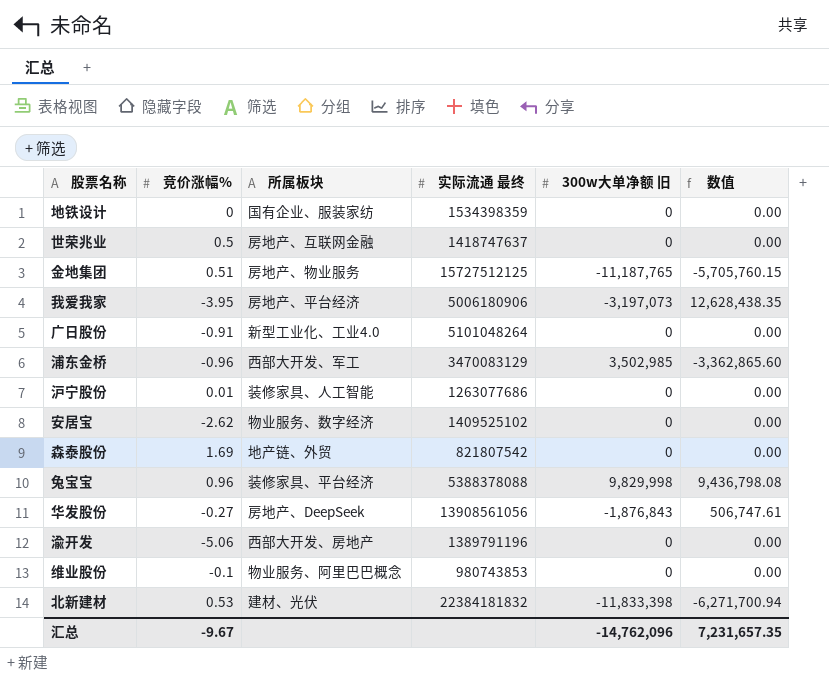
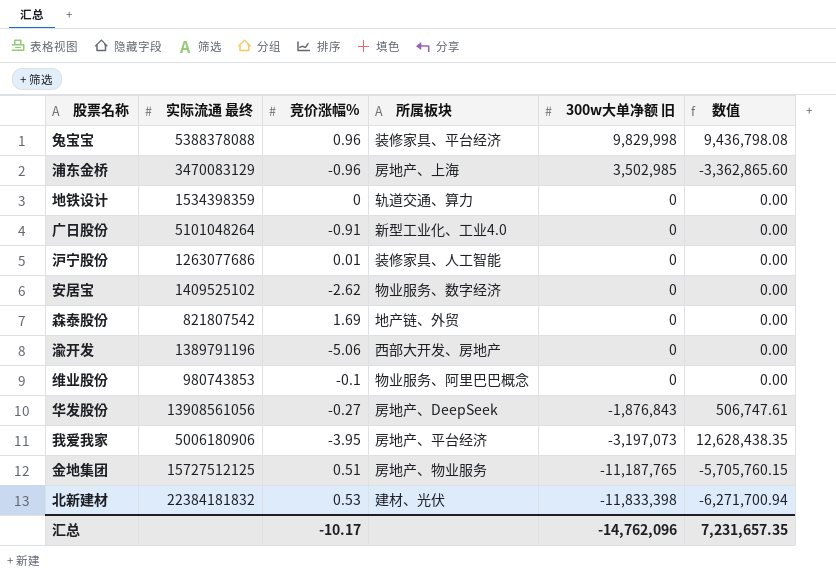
row order: none -> 300w大单净额 旧 descending
column 实际流通 最终 | position: 4 -> 2
row 世荣兆业: 0.5 | 房地产、互联网金融 | 1418747637 | 0 | 0.00 -> none
浦东金桥 | 所属板块: 西部大开发、军工 -> 房地产、上海
地铁设计 | 所属板块: 国有企业、服装家纺 -> 轨道交通、算力
汇总 | 竞价涨幅%: -9.67 -> -10.17

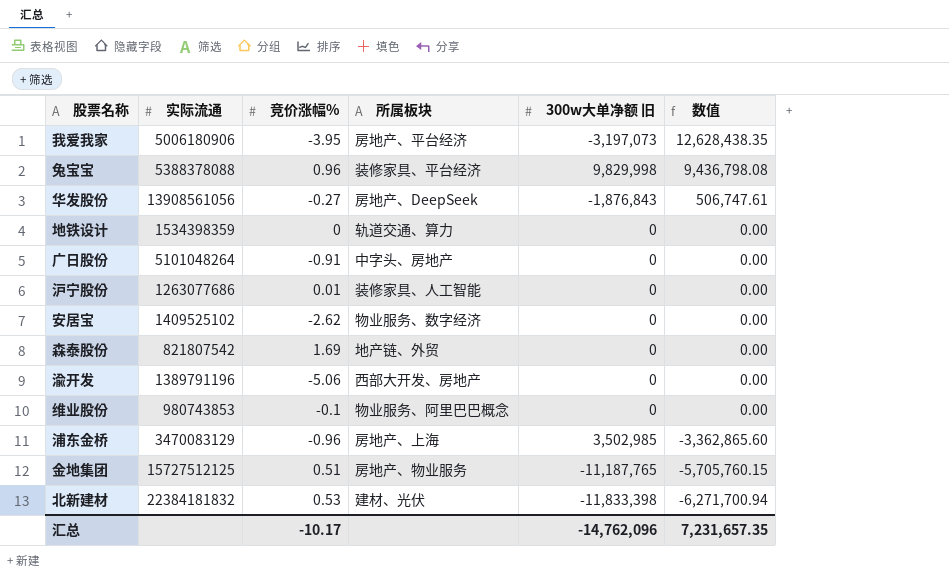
row order: 300w大单净额 旧 descending -> 数值 descending
column name: 实际流通 最终 -> 实际流通
广日股份 | 所属板块: 新型工业化、工业4.0 -> 中字头、房地产

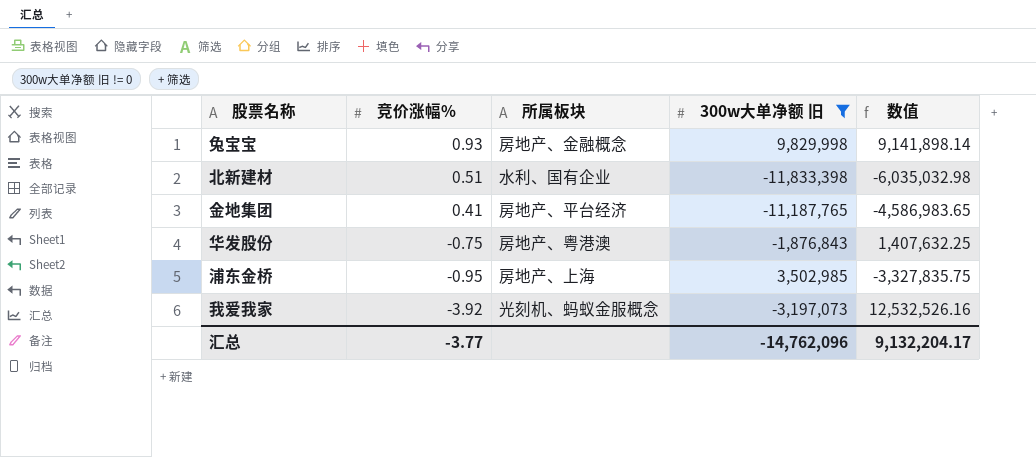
filter: none -> 300w大单净额 旧 != 0
row order: 数值 descending -> 竞价涨幅% descending
column 实际流通 | position: 2 -> none
兔宝宝 | 竞价涨幅%: 0.96 -> 0.93
兔宝宝 | 所属板块: 装修家具、平台经济 -> 房地产、金融概念
兔宝宝 | 数值: 9,436,798.08 -> 9,141,898.14
北新建材 | 竞价涨幅%: 0.53 -> 0.51
北新建材 | 所属板块: 建材、光伏 -> 水利、国有企业
北新建材 | 数值: -6,271,700.94 -> -6,035,032.98
金地集团 | 竞价涨幅%: 0.51 -> 0.41
金地集团 | 所属板块: 房地产、物业服务 -> 房地产、平台经济
金地集团 | 数值: -5,705,760.15 -> -4,586,983.65
华发股份 | 竞价涨幅%: -0.27 -> -0.75
华发股份 | 所属板块: 房地产、DeepSeek -> 房地产、粤港澳
华发股份 | 数值: 506,747.61 -> 1,407,632.25
浦东金桥 | 竞价涨幅%: -0.96 -> -0.95
浦东金桥 | 数值: -3,362,865.60 -> -3,327,835.75
我爱我家 | 竞价涨幅%: -3.95 -> -3.92
我爱我家 | 所属板块: 房地产、平台经济 -> 光刻机、蚂蚁金服概念
我爱我家 | 数值: 12,628,438.35 -> 12,532,526.16
汇总 | 竞价涨幅%: -10.17 -> -3.77
汇总 | 数值: 7,231,657.35 -> 9,132,204.17

